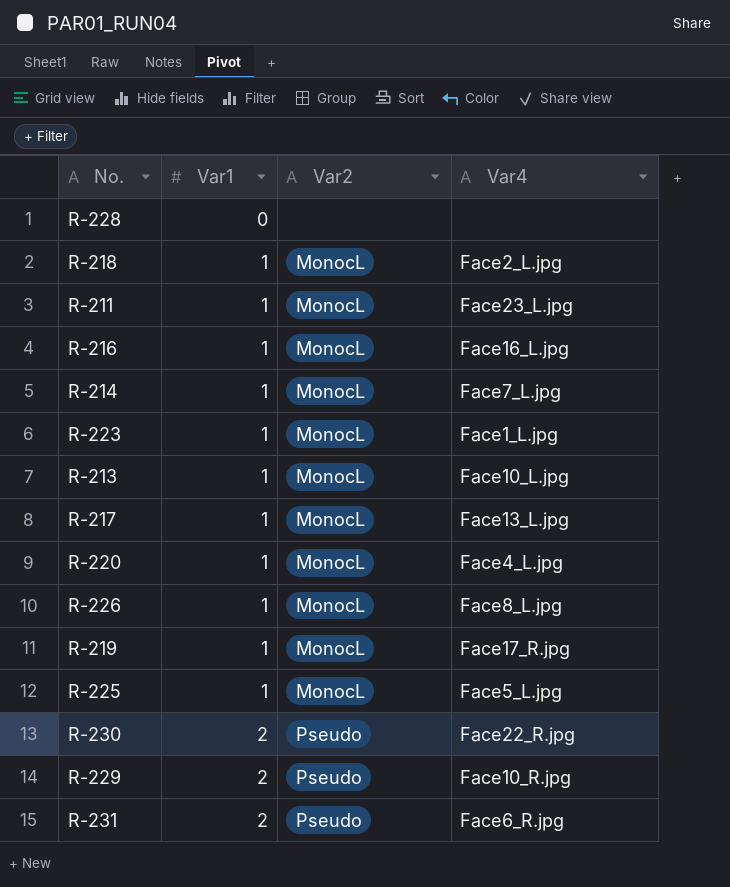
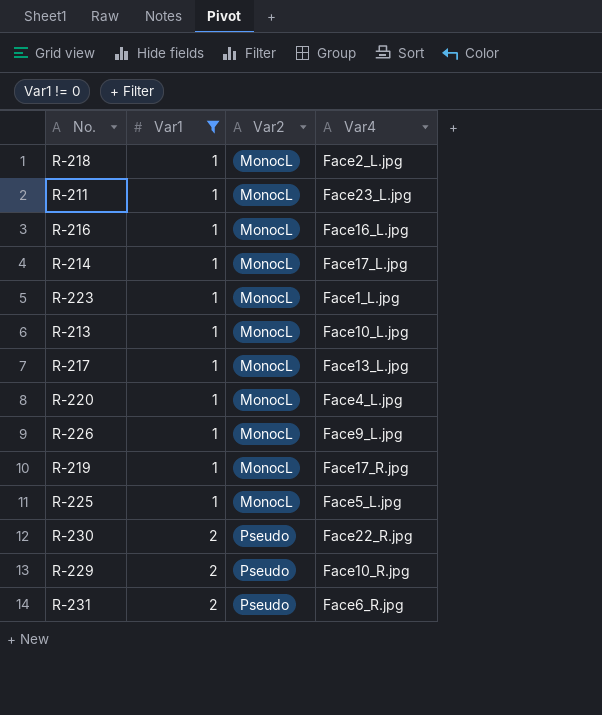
filter: none -> Var1 != 0
R-214 | Var4: Face7_L.jpg -> Face17_L.jpg
R-226 | Var4: Face8_L.jpg -> Face9_L.jpg

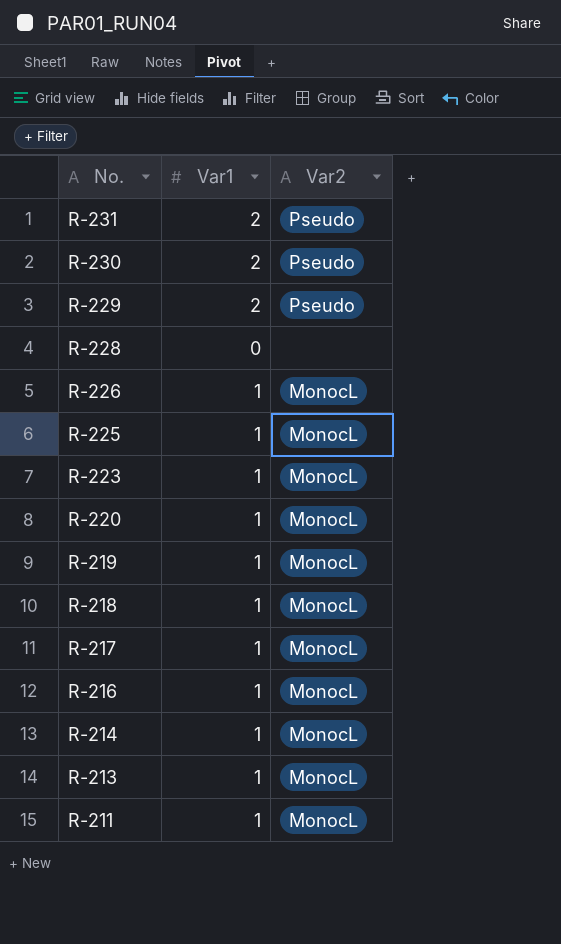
filter: Var1 != 0 -> none
row order: Var1 ascending -> No. descending
column Var4 | position: 4 -> none

